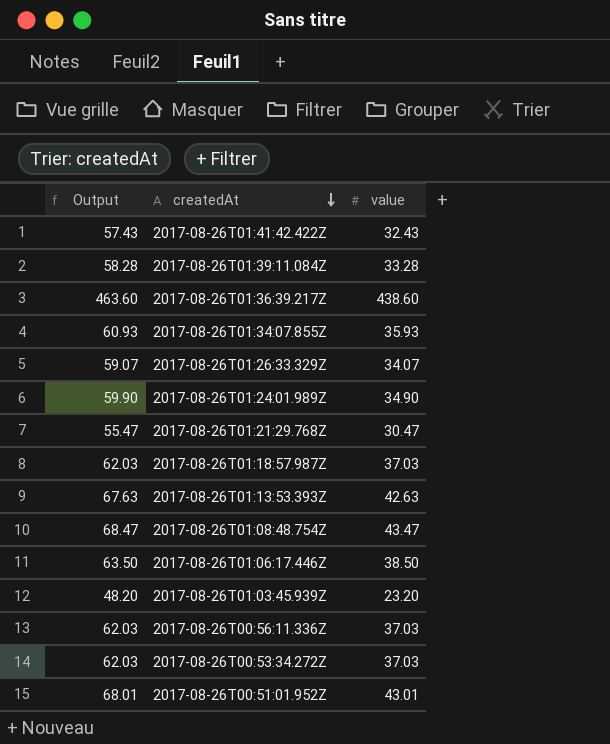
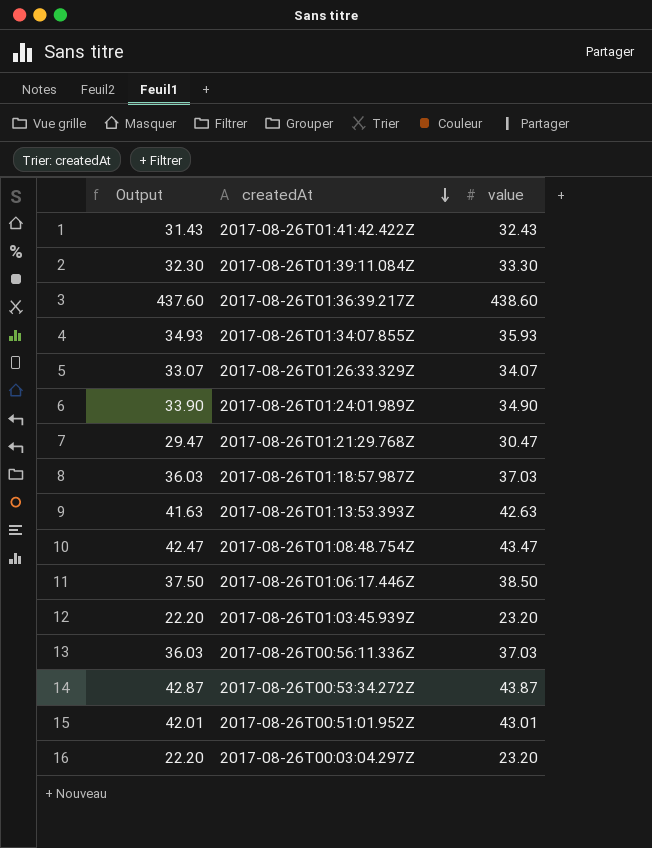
column Output | formula: [value] + 25 -> [value] - 1
2017-08-26T01:39:11.084Z | value: 33.28 -> 33.30
2017-08-26T00:53:34.272Z | value: 37.03 -> 43.87
row 2017-08-26T00:03:04.297Z: none -> 22.20 | 23.20

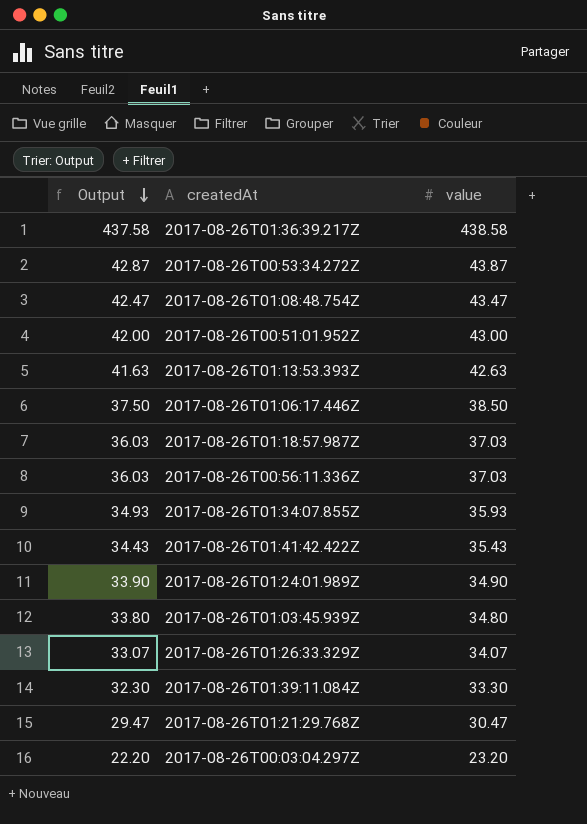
row order: createdAt descending -> Output descending
2017-08-26T01:36:39.217Z | Output: 437.60 -> 437.58
2017-08-26T01:36:39.217Z | value: 438.60 -> 438.58
2017-08-26T00:51:01.952Z | Output: 42.01 -> 42.00
2017-08-26T00:51:01.952Z | value: 43.01 -> 43.00
2017-08-26T01:41:42.422Z | Output: 31.43 -> 34.43
2017-08-26T01:41:42.422Z | value: 32.43 -> 35.43
2017-08-26T01:03:45.939Z | Output: 22.20 -> 33.80
2017-08-26T01:03:45.939Z | value: 23.20 -> 34.80

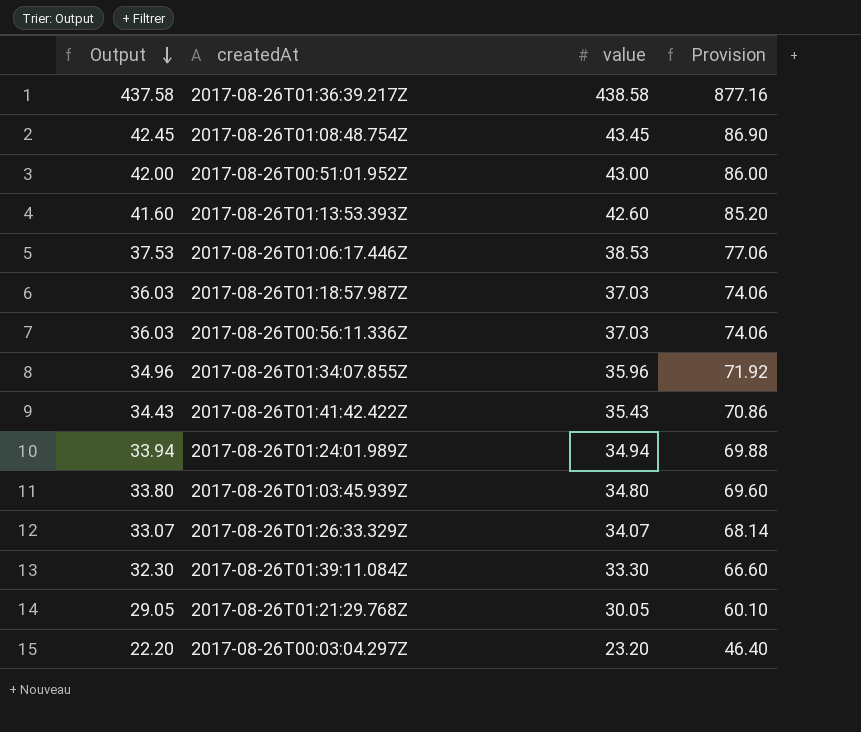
column Provision | formula: none -> [value] * 2
row 2017-08-26T00:53:34.272Z: 42.87 | 43.87 -> none
2017-08-26T01:08:48.754Z | Output: 42.47 -> 42.45
2017-08-26T01:08:48.754Z | value: 43.47 -> 43.45
2017-08-26T01:13:53.393Z | Output: 41.63 -> 41.60
2017-08-26T01:13:53.393Z | value: 42.63 -> 42.60
2017-08-26T01:06:17.446Z | Output: 37.50 -> 37.53
2017-08-26T01:06:17.446Z | value: 38.50 -> 38.53
2017-08-26T01:34:07.855Z | Output: 34.93 -> 34.96
2017-08-26T01:34:07.855Z | value: 35.93 -> 35.96
2017-08-26T01:24:01.989Z | Output: 33.90 -> 33.94
2017-08-26T01:24:01.989Z | value: 34.90 -> 34.94
2017-08-26T01:21:29.768Z | Output: 29.47 -> 29.05
2017-08-26T01:21:29.768Z | value: 30.47 -> 30.05

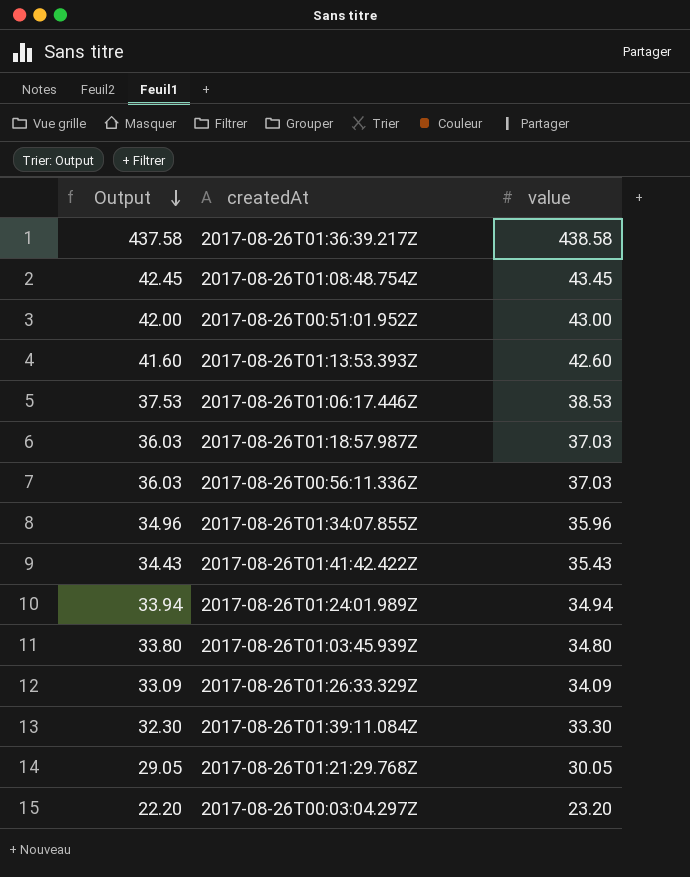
column Provision | formula: [value] * 2 -> none
2017-08-26T01:26:33.329Z | Output: 33.07 -> 33.09
2017-08-26T01:26:33.329Z | value: 34.07 -> 34.09

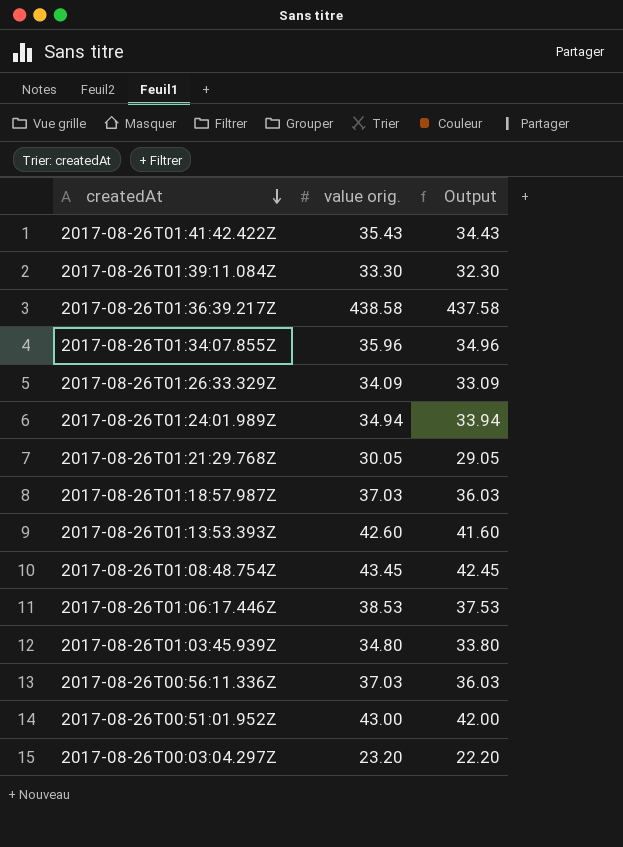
row order: Output descending -> createdAt descending
column name: value -> value orig.
column Output | position: 1 -> 3

